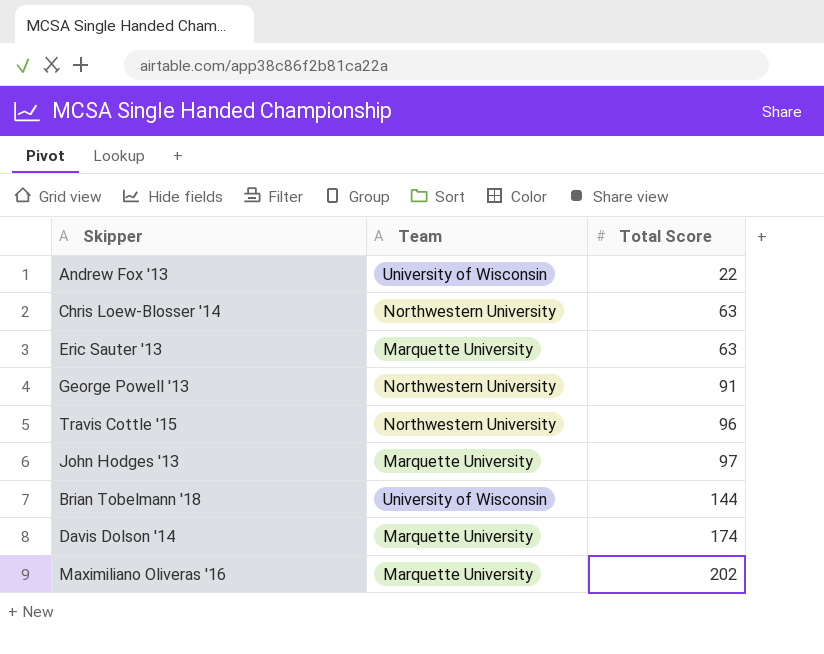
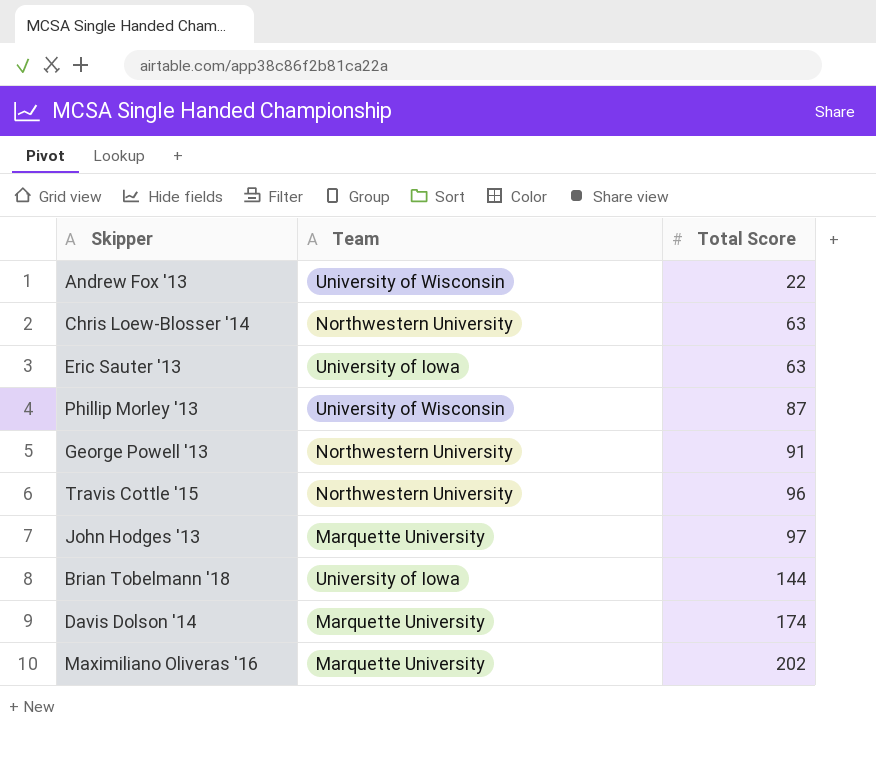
Eric Sauter '13 | Team: Marquette University -> University of Iowa
row Phillip Morley '13: none -> University of Wisconsin | 87
Brian Tobelmann '18 | Team: University of Wisconsin -> University of Iowa

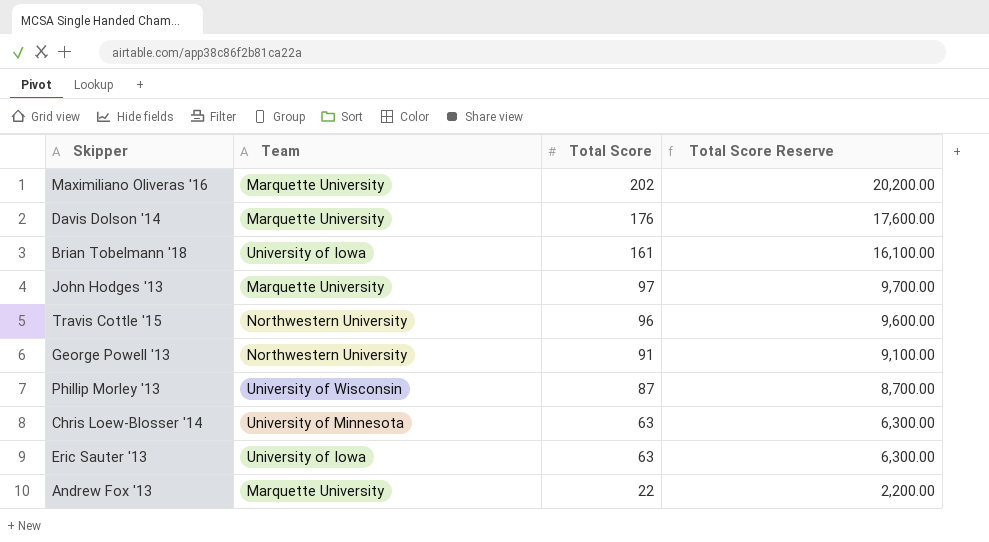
row order: Total Score ascending -> Total Score descending
column Total Score Reserve | formula: none -> [Total Score] * 100
Davis Dolson '14 | Total Score: 174 -> 176
Brian Tobelmann '18 | Total Score: 144 -> 161
Chris Loew-Blosser '14 | Team: Northwestern University -> University of Minnesota
Andrew Fox '13 | Team: University of Wisconsin -> Marquette University

